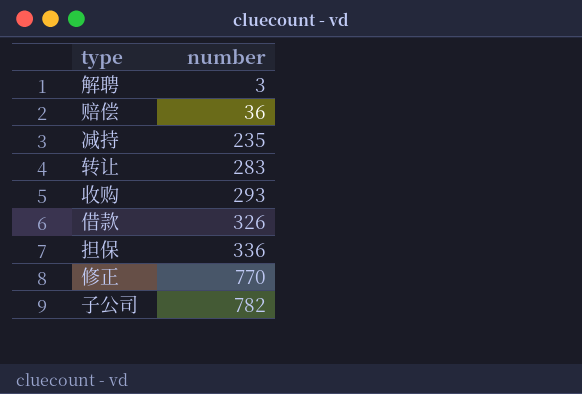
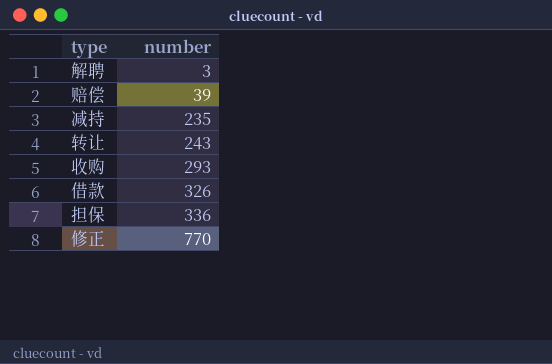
row 子公司: 782 -> none
赔偿 | number: 36 -> 39
转让 | number: 283 -> 243

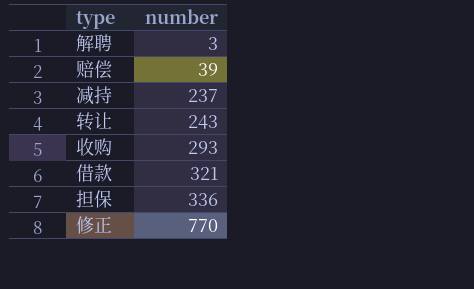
减持 | number: 235 -> 237
借款 | number: 326 -> 321

